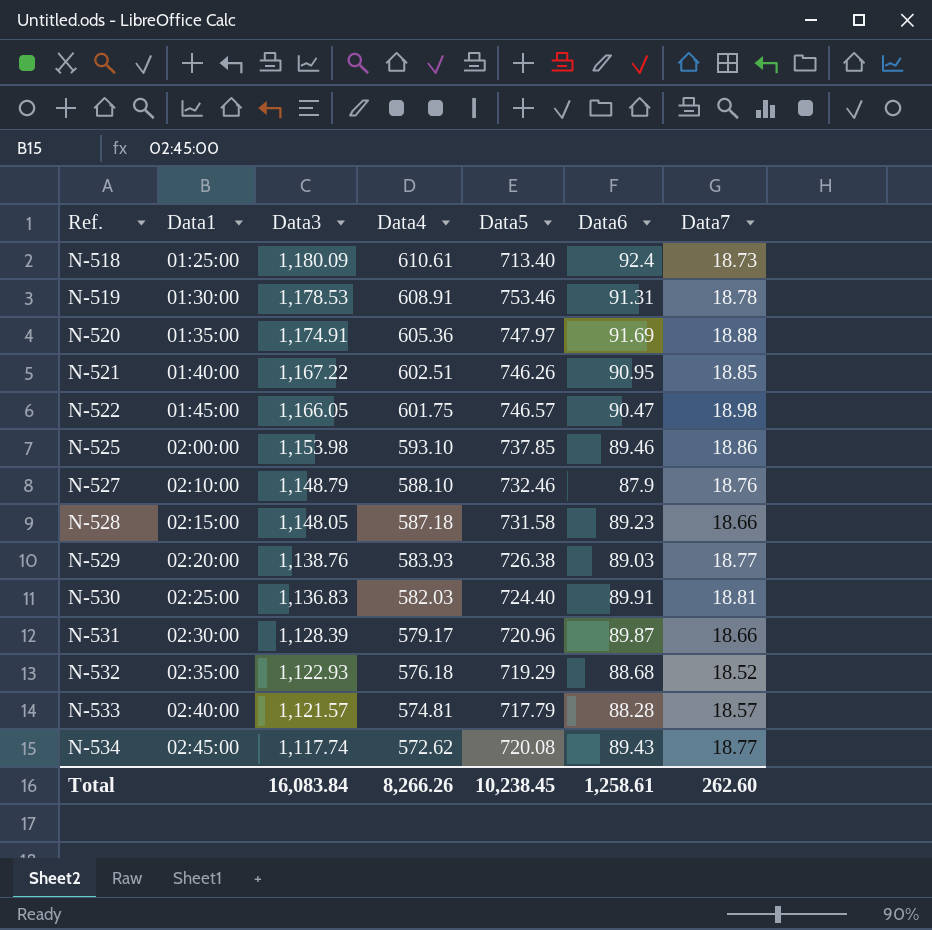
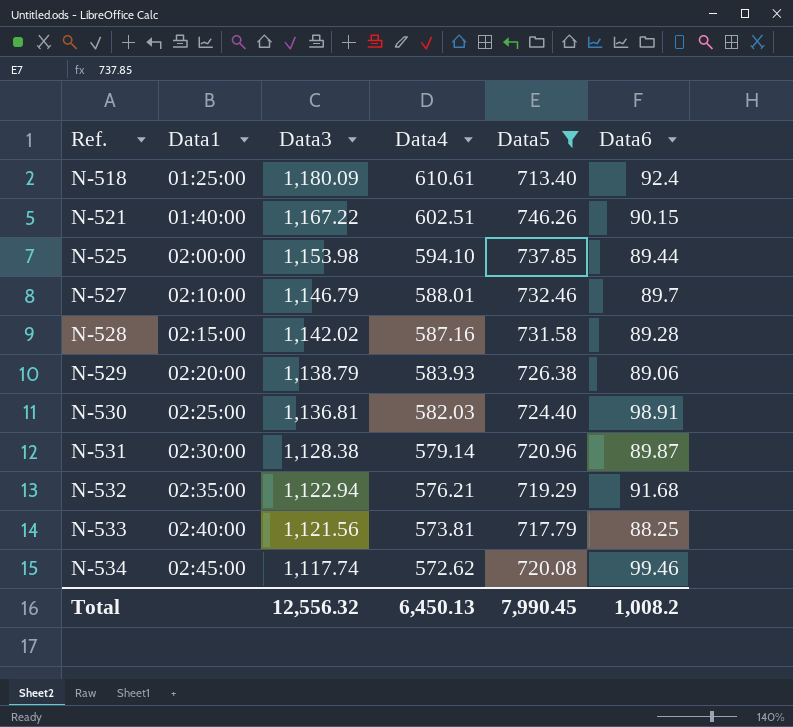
filter: none -> Data5 <= 746.26
column Data7 | position: 7 -> none
N-521 | Data6: 90.95 -> 90.15
N-525 | Data4: 593.10 -> 594.10
N-525 | Data6: 89.46 -> 89.44
N-527 | Data3: 1,148.79 -> 1,146.79
N-527 | Data4: 588.10 -> 588.01
N-527 | Data6: 87.9 -> 89.7
N-528 | Data3: 1,148.05 -> 1,142.02
N-528 | Data4: 587.18 -> 587.16
N-528 | Data6: 89.23 -> 89.28
N-529 | Data3: 1,138.76 -> 1,138.79
N-529 | Data6: 89.03 -> 89.06
N-530 | Data3: 1,136.83 -> 1,136.81
N-530 | Data6: 89.91 -> 98.91
N-531 | Data3: 1,128.39 -> 1,128.38
N-531 | Data4: 579.17 -> 579.14
N-532 | Data3: 1,122.93 -> 1,122.94
N-532 | Data4: 576.18 -> 576.21
N-532 | Data6: 88.68 -> 91.68
N-533 | Data3: 1,121.57 -> 1,121.56
N-533 | Data4: 574.81 -> 573.81
N-533 | Data6: 88.28 -> 88.25
N-534 | Data6: 89.43 -> 99.46
Total | Data3: 16,083.84 -> 12,556.32
Total | Data4: 8,266.26 -> 6,450.13
Total | Data5: 10,238.45 -> 7,990.45
Total | Data6: 1,258.61 -> 1,008.2

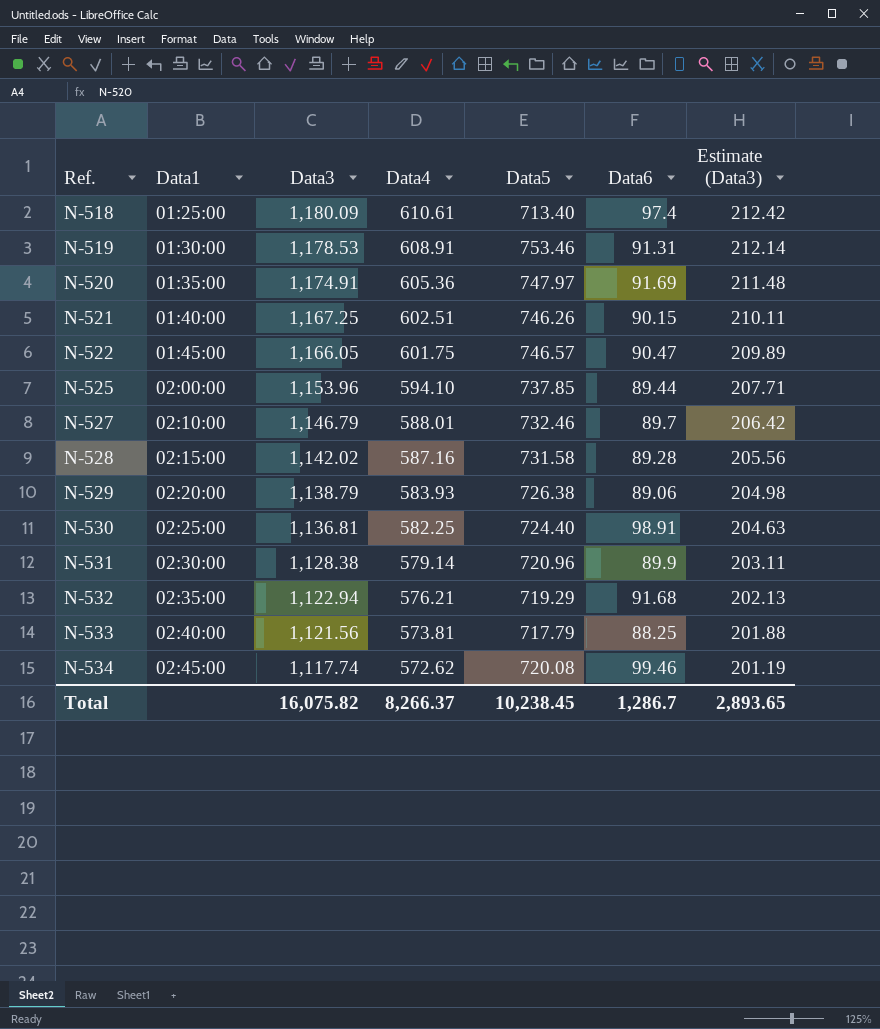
filter: Data5 <= 746.26 -> none
column Estimate (Data3) | formula: none -> [Data3] * 0.18
N-518 | Data6: 92.4 -> 97.4
N-521 | Data3: 1,167.22 -> 1,167.25
N-525 | Data3: 1,153.98 -> 1,153.96
N-530 | Data4: 582.03 -> 582.25
N-531 | Data6: 89.87 -> 89.9
Total | Data3: 12,556.32 -> 16,075.82
Total | Data4: 6,450.13 -> 8,266.37
Total | Data5: 7,990.45 -> 10,238.45
Total | Data6: 1,008.2 -> 1,286.7

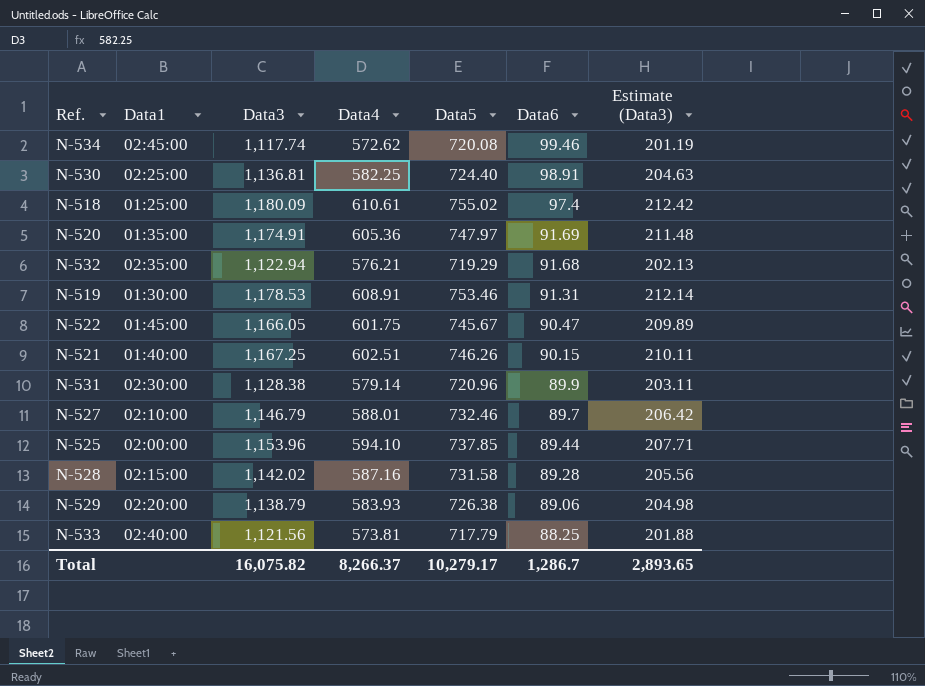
row order: Ref. ascending -> Data6 descending
N-518 | Data5: 713.40 -> 755.02
N-522 | Data5: 746.57 -> 745.67
Total | Data5: 10,238.45 -> 10,279.17

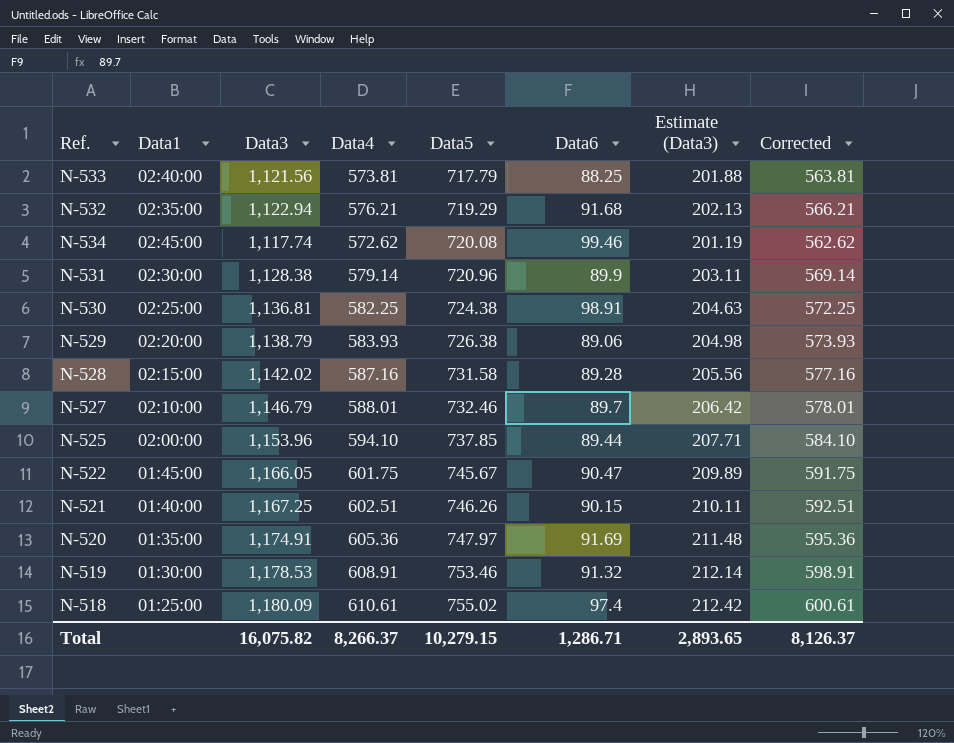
row order: Data6 descending -> Data5 ascending
column Corrected | formula: none -> [Data4] - 10
N-530 | Data5: 724.40 -> 724.38
N-519 | Data6: 91.31 -> 91.32
Total | Data5: 10,279.17 -> 10,279.15
Total | Data6: 1,286.7 -> 1,286.71

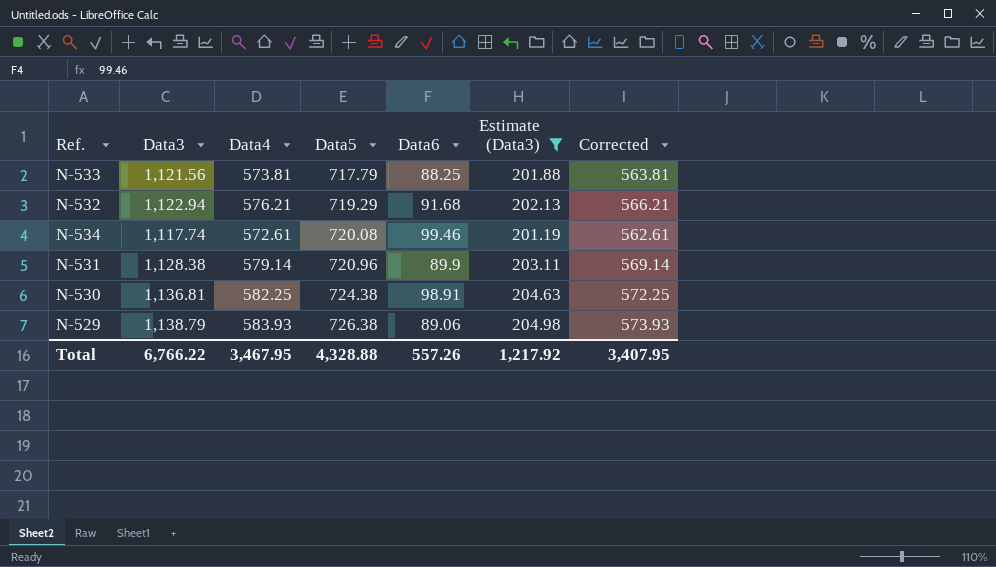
filter: none -> Estimate (Data3) <= 204.98
column Data1 | position: 2 -> none
N-534 | Data4: 572.62 -> 572.61
N-534 | Corrected: 562.62 -> 562.61
Total | Data3: 16,075.82 -> 6,766.22
Total | Data4: 8,266.37 -> 3,467.95
Total | Data5: 10,279.15 -> 4,328.88
Total | Data6: 1,286.71 -> 557.26
Total | Estimate (Data3): 2,893.65 -> 1,217.92
Total | Corrected: 8,126.37 -> 3,407.95

